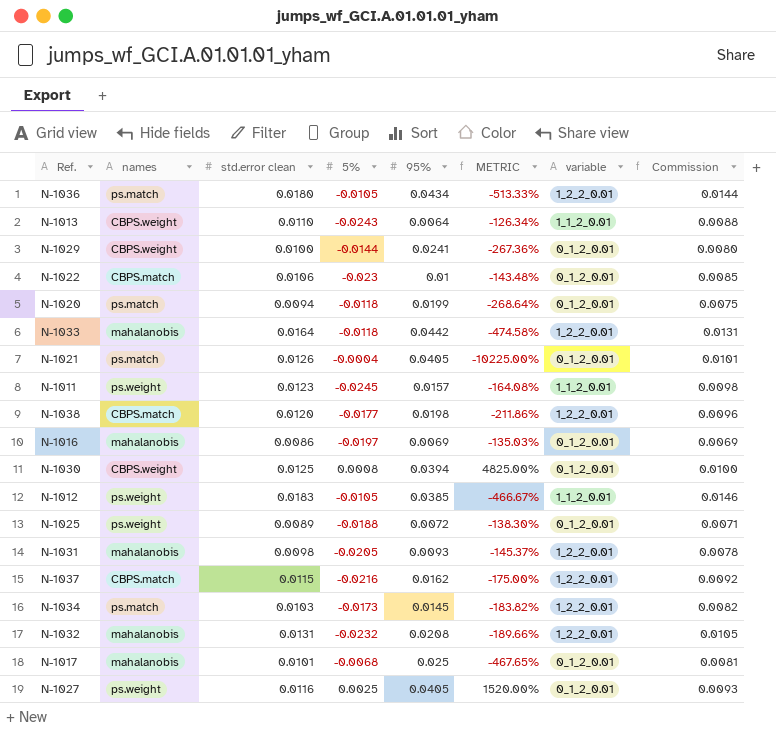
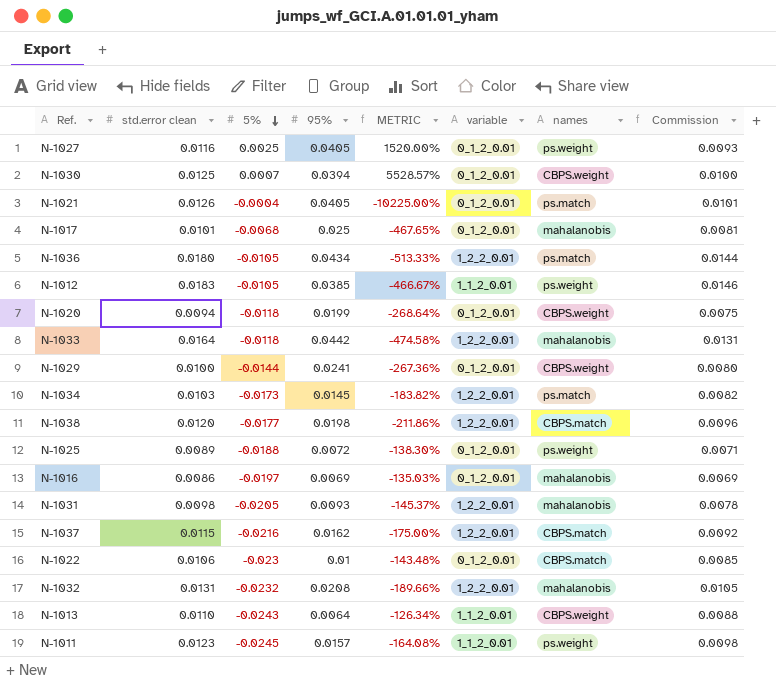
row order: none -> 5% descending
column names | position: 2 -> 7
N-1030 | 5%: 0.0008 -> 0.0007
N-1030 | METRIC: 4825.00% -> 5528.57%
N-1020 | names: ps.match -> CBPS.weight

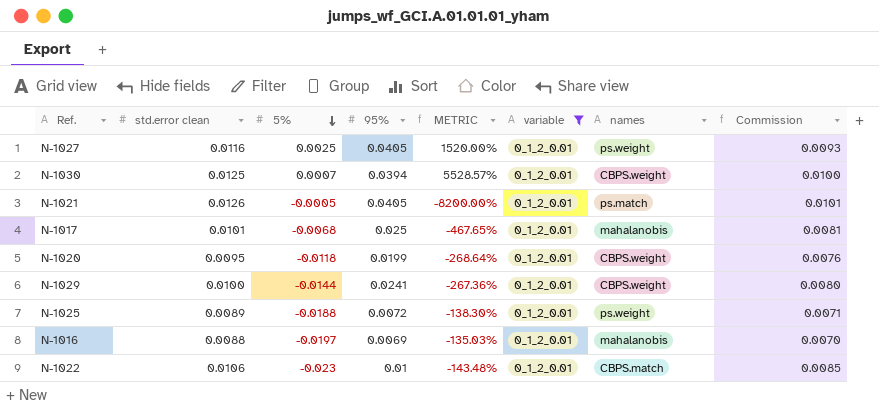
filter: none -> variable = 0_1_2_0.01
N-1021 | 5%: -0.0004 -> -0.0005
N-1021 | METRIC: -10225.00% -> -8200.00%
N-1020 | std.error clean: 0.0094 -> 0.0095
N-1020 | Commission: 0.0075 -> 0.0076
N-1016 | std.error clean: 0.0086 -> 0.0088
N-1016 | Commission: 0.0069 -> 0.0070

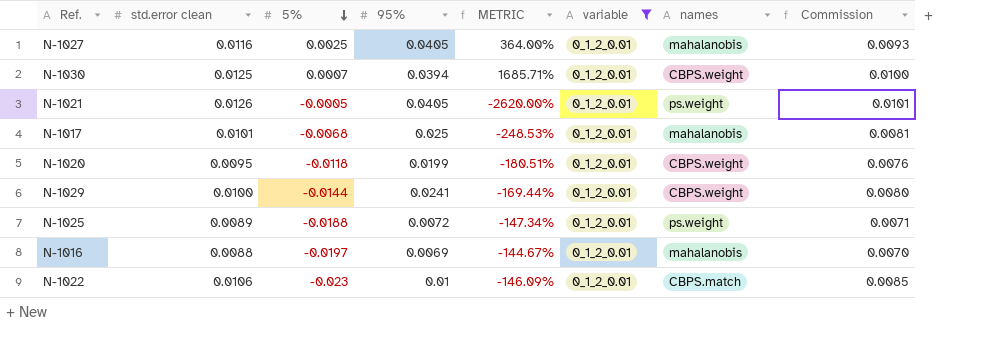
column METRIC | formula: ([95%] - [5%]) / [5%] -> ([std.error clean] - [5%]) / [5%]
N-1027 | names: ps.weight -> mahalanobis
N-1021 | names: ps.match -> ps.weight

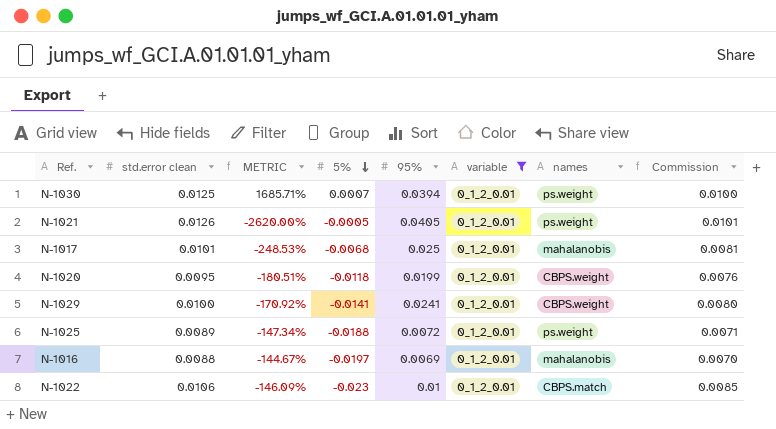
column METRIC | position: 5 -> 3
row N-1027: 0.0116 | 0.0025 | 0.0405 | 364.00% | 0_1_2_0.01 | mahalanobis | 0.0093 -> none
N-1030 | names: CBPS.weight -> ps.weight
N-1029 | METRIC: -169.44% -> -170.92%
N-1029 | 5%: -0.0144 -> -0.0141

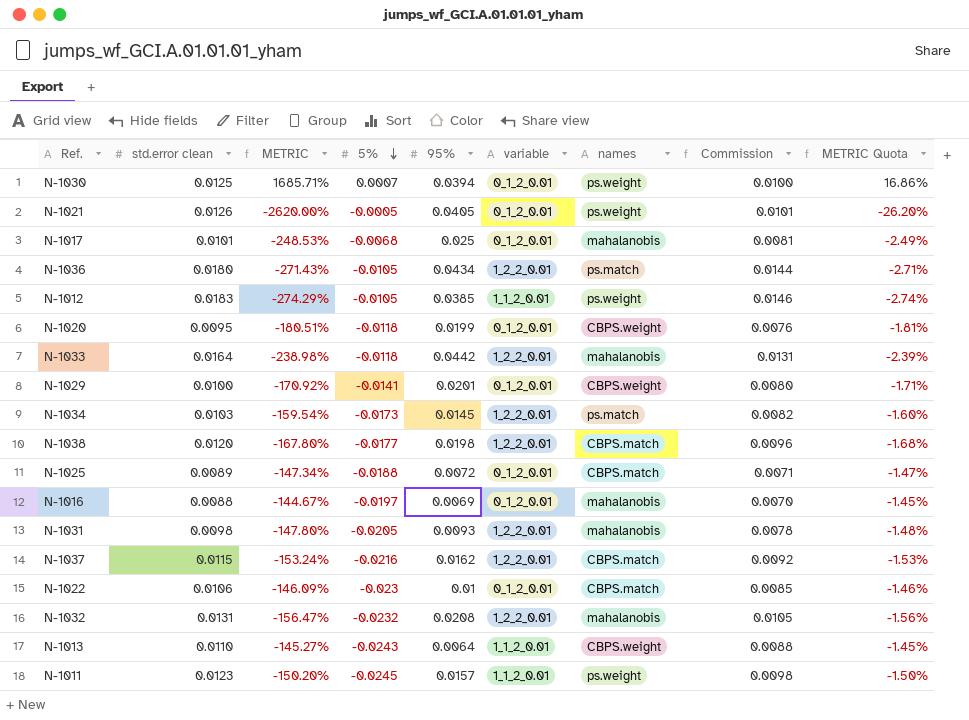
filter: variable = 0_1_2_0.01 -> none
column METRIC Quota | formula: none -> [METRIC] * 0.01
N-1029 | 95%: 0.0241 -> 0.0201
N-1025 | names: ps.weight -> CBPS.match

